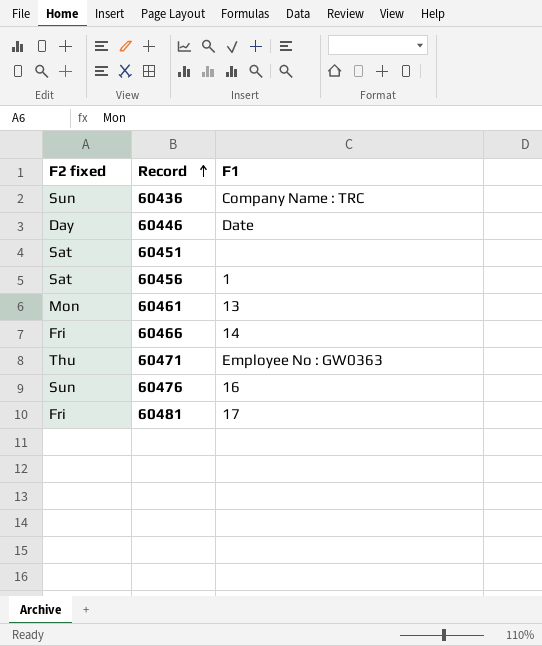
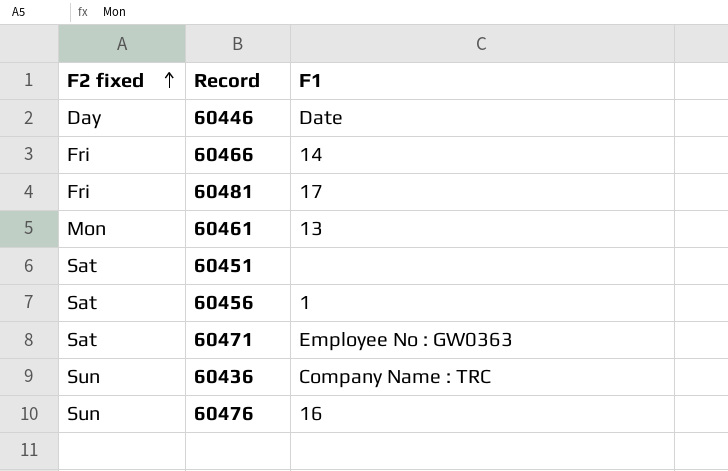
row order: Record ascending -> F2 fixed ascending
60471 | F2 fixed: Thu -> Sat

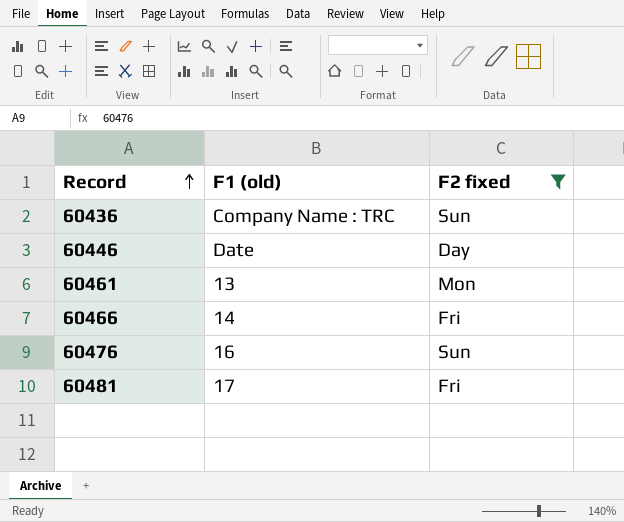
filter: none -> F2 fixed != Sat
row order: F2 fixed ascending -> Record ascending
column name: F1 -> F1 (old)
column F2 fixed | position: 1 -> 3

